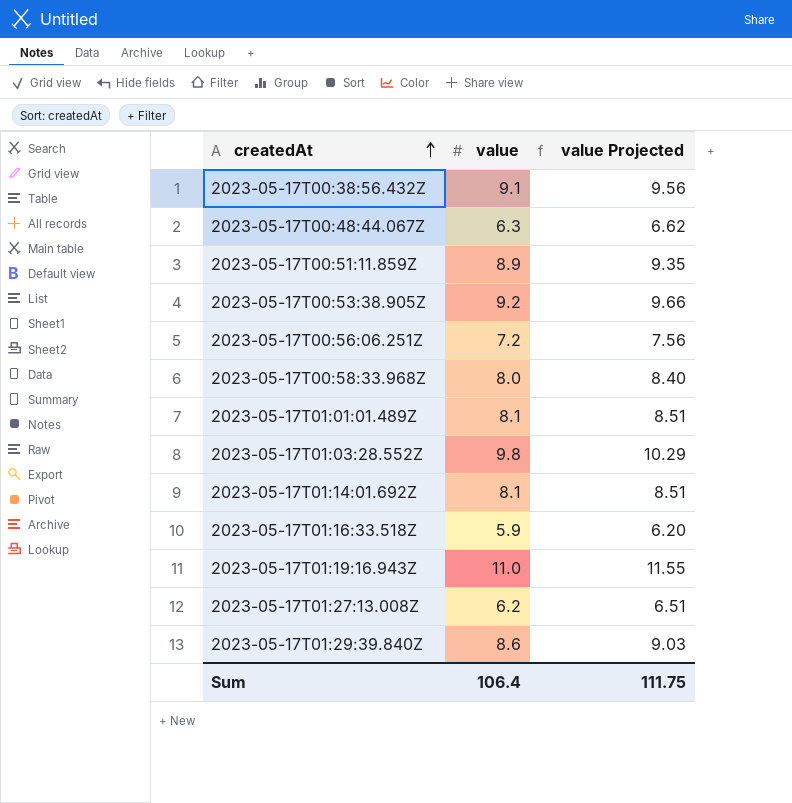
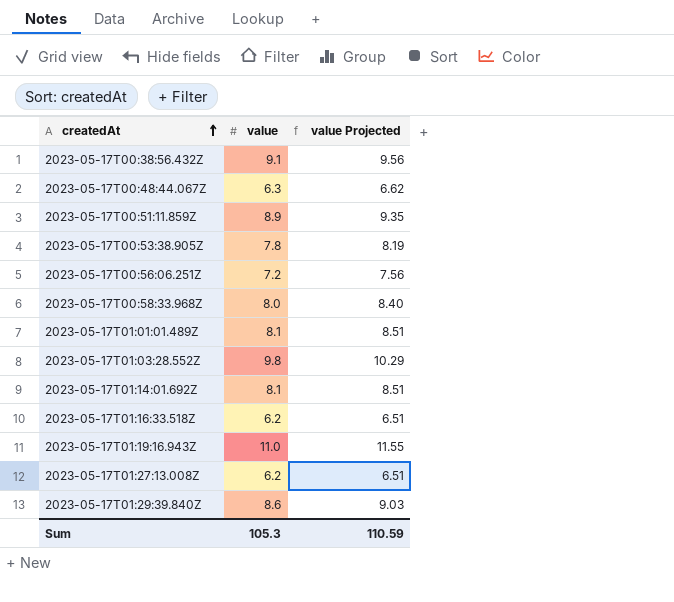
2023-05-17T00:53:38.905Z | value: 9.2 -> 7.8
2023-05-17T00:53:38.905Z | value Projected: 9.66 -> 8.19
2023-05-17T01:16:33.518Z | value: 5.9 -> 6.2
2023-05-17T01:16:33.518Z | value Projected: 6.20 -> 6.51
Sum | value: 106.4 -> 105.3
Sum | value Projected: 111.75 -> 110.59

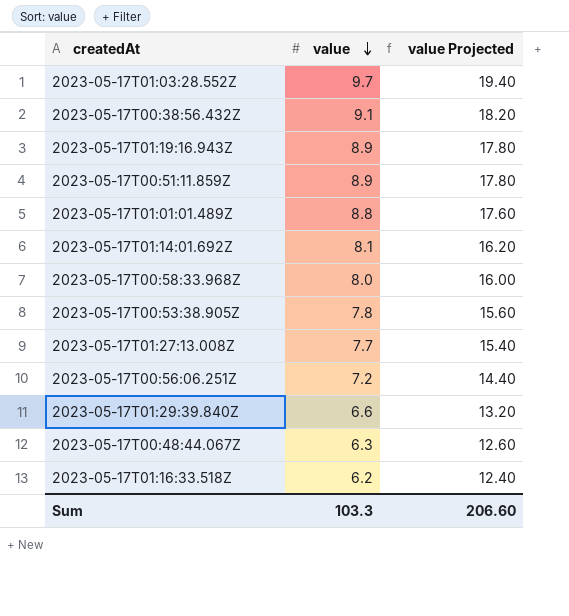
row order: createdAt ascending -> value descending
column value Projected | formula: [value] * 1.05 -> [value] * 2
2023-05-17T01:03:28.552Z | value: 9.8 -> 9.7
2023-05-17T01:19:16.943Z | value: 11.0 -> 8.9
2023-05-17T01:01:01.489Z | value: 8.1 -> 8.8
2023-05-17T01:27:13.008Z | value: 6.2 -> 7.7
2023-05-17T01:29:39.840Z | value: 8.6 -> 6.6
Sum | value: 105.3 -> 103.3
Sum | value Projected: 110.59 -> 206.60

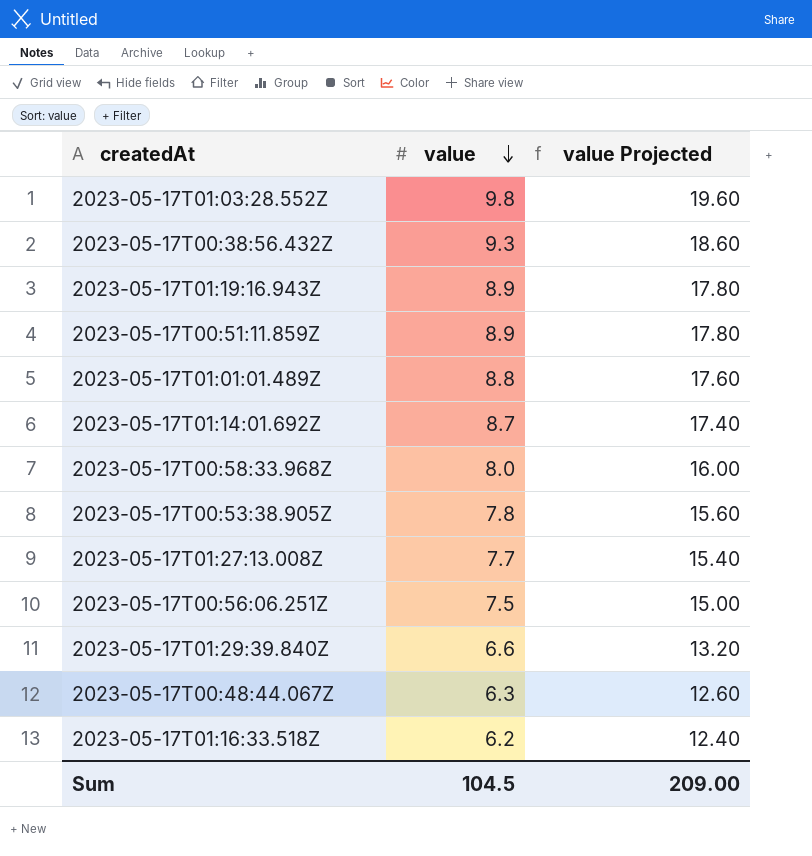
2023-05-17T01:03:28.552Z | value: 9.7 -> 9.8
2023-05-17T01:03:28.552Z | value Projected: 19.40 -> 19.60
2023-05-17T00:38:56.432Z | value: 9.1 -> 9.3
2023-05-17T00:38:56.432Z | value Projected: 18.20 -> 18.60
2023-05-17T01:14:01.692Z | value: 8.1 -> 8.7
2023-05-17T01:14:01.692Z | value Projected: 16.20 -> 17.40
2023-05-17T00:56:06.251Z | value: 7.2 -> 7.5
2023-05-17T00:56:06.251Z | value Projected: 14.40 -> 15.00
Sum | value: 103.3 -> 104.5
Sum | value Projected: 206.60 -> 209.00

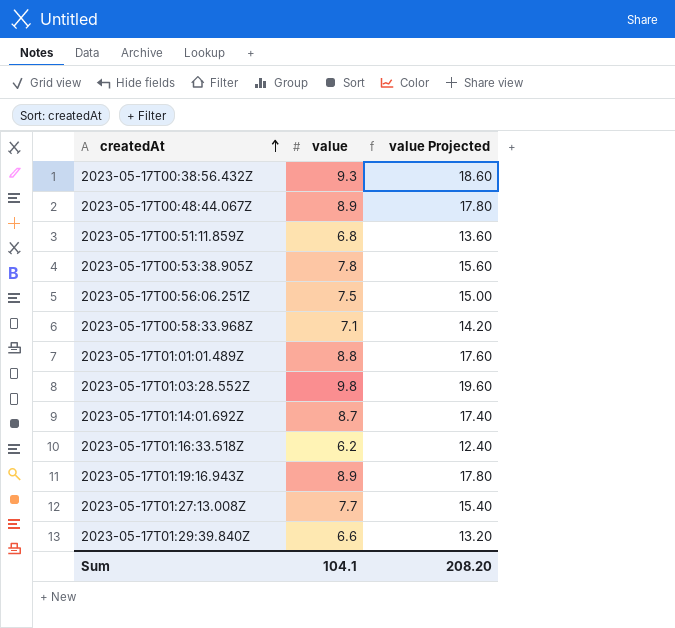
row order: value descending -> createdAt ascending
2023-05-17T00:48:44.067Z | value: 6.3 -> 8.9
2023-05-17T00:48:44.067Z | value Projected: 12.60 -> 17.80
2023-05-17T00:51:11.859Z | value: 8.9 -> 6.8
2023-05-17T00:51:11.859Z | value Projected: 17.80 -> 13.60
2023-05-17T00:58:33.968Z | value: 8.0 -> 7.1
2023-05-17T00:58:33.968Z | value Projected: 16.00 -> 14.20
Sum | value: 104.5 -> 104.1
Sum | value Projected: 209.00 -> 208.20

